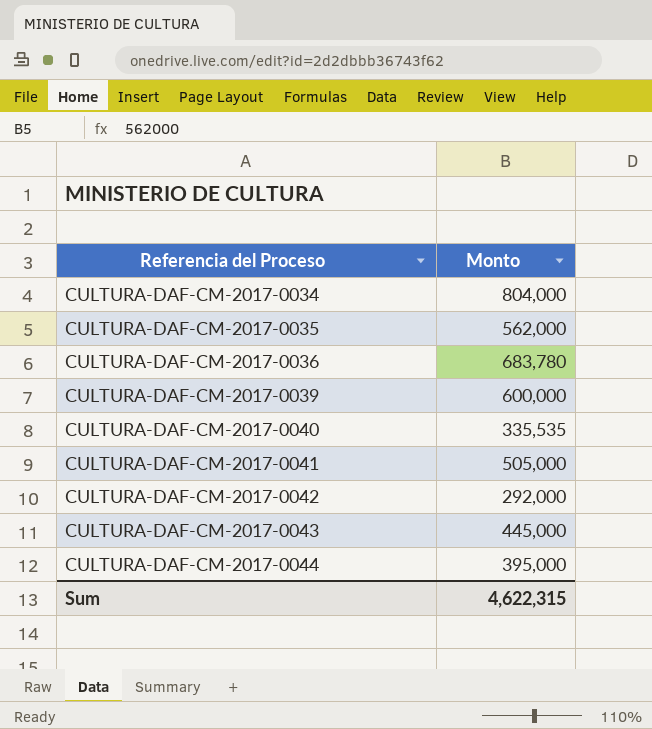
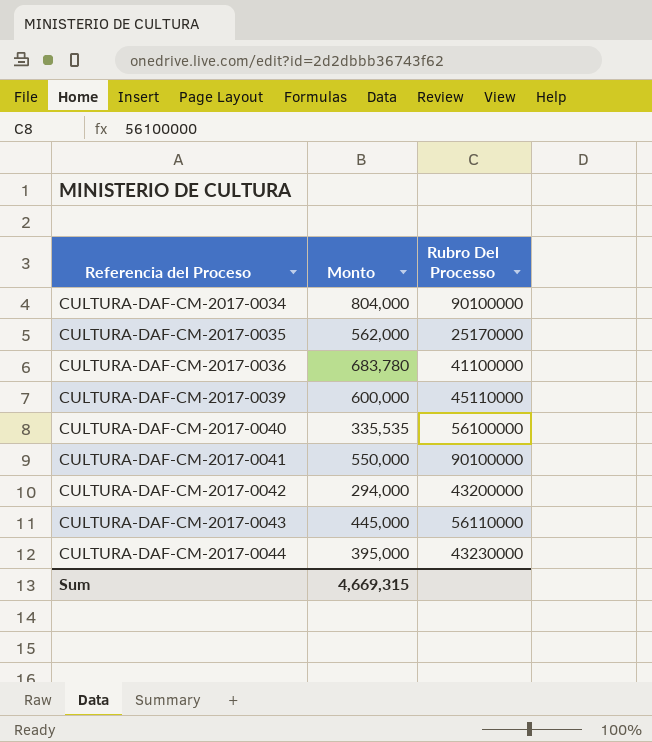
column Rubro Del Processo | position: none -> 3
CULTURA-DAF-CM-2017-0041 | Monto: 505,000 -> 550,000
CULTURA-DAF-CM-2017-0042 | Monto: 292,000 -> 294,000
Sum | Monto: 4,622,315 -> 4,669,315

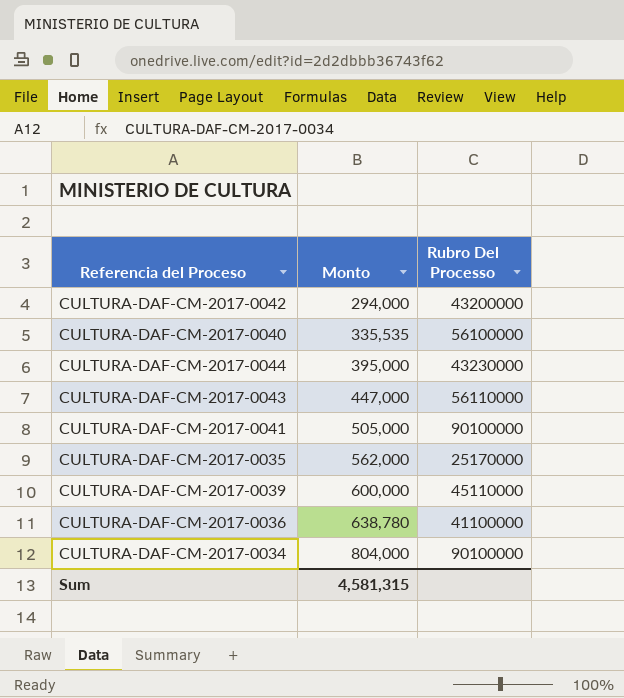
row order: Referencia del Proceso ascending -> Monto ascending
CULTURA-DAF-CM-2017-0043 | Monto: 445,000 -> 447,000
CULTURA-DAF-CM-2017-0041 | Monto: 550,000 -> 505,000
CULTURA-DAF-CM-2017-0036 | Monto: 683,780 -> 638,780
Sum | Monto: 4,669,315 -> 4,581,315

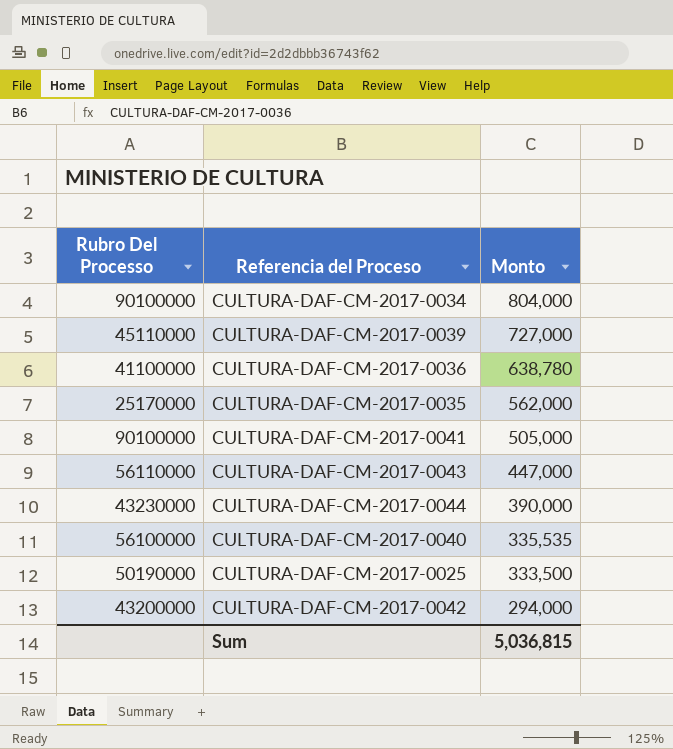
row order: Monto ascending -> Monto descending
column Rubro Del Processo | position: 3 -> 1
CULTURA-DAF-CM-2017-0039 | Monto: 600,000 -> 727,000
CULTURA-DAF-CM-2017-0044 | Monto: 395,000 -> 390,000
row CULTURA-DAF-CM-2017-0025: none -> 50190000 | 333,500
Sum | Monto: 4,581,315 -> 5,036,815

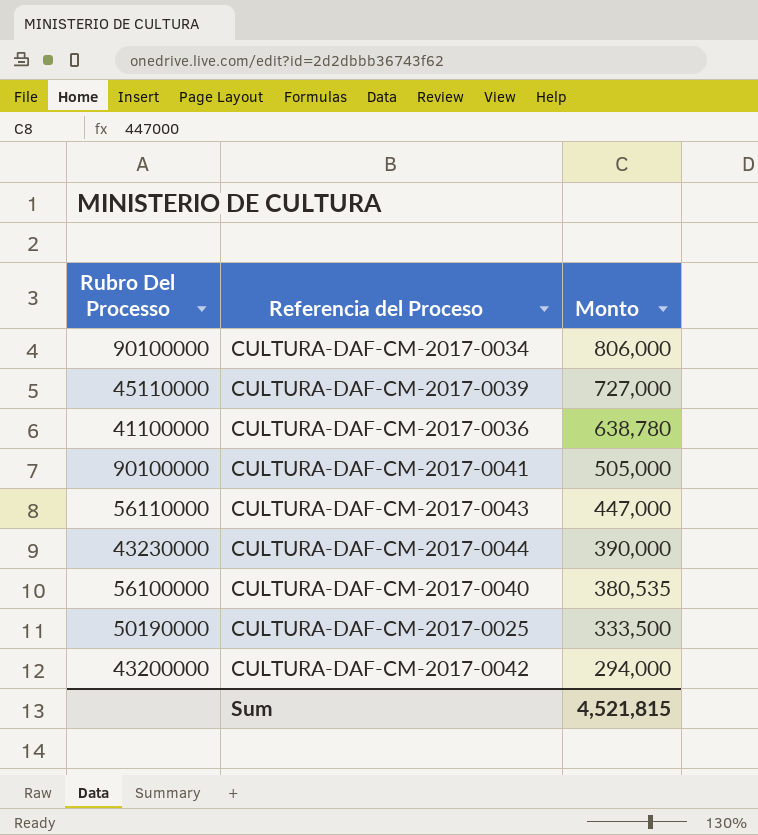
row CULTURA-DAF-CM-2017-0035: 25170000 | 562,000 -> none
CULTURA-DAF-CM-2017-0034 | Monto: 804,000 -> 806,000
CULTURA-DAF-CM-2017-0040 | Monto: 335,535 -> 380,535
Sum | Monto: 5,036,815 -> 4,521,815

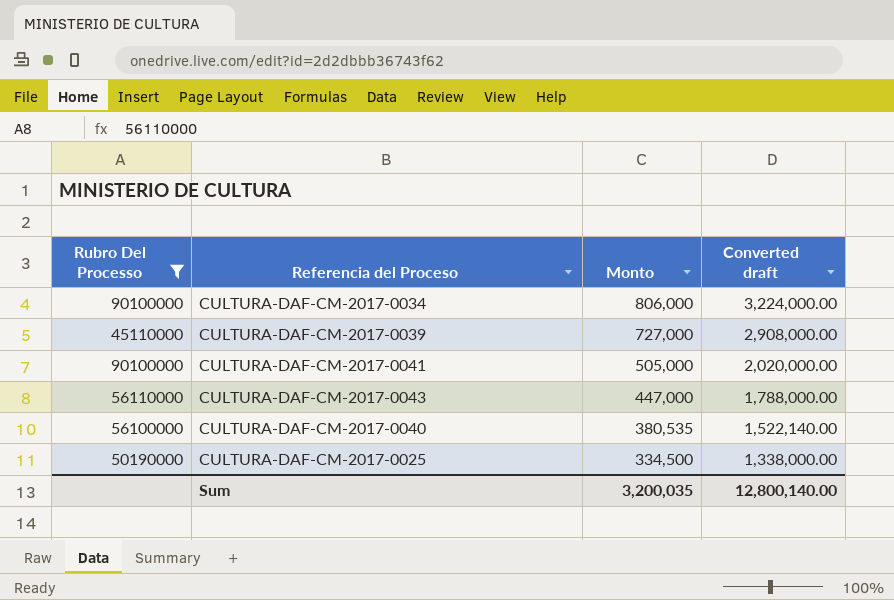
filter: none -> Rubro Del Processo >= 45110000
column Converted draft | formula: none -> [Monto] * 4
CULTURA-DAF-CM-2017-0025 | Monto: 333,500 -> 334,500
Sum | Monto: 4,521,815 -> 3,200,035

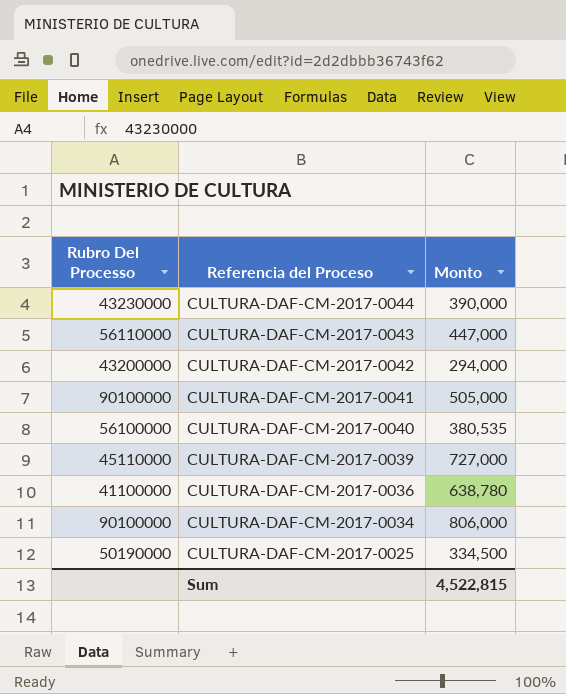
filter: Rubro Del Processo >= 45110000 -> none
row order: Monto descending -> Referencia del Proceso descending
column Converted draft | formula: [Monto] * 4 -> none
Sum | Monto: 3,200,035 -> 4,522,815

